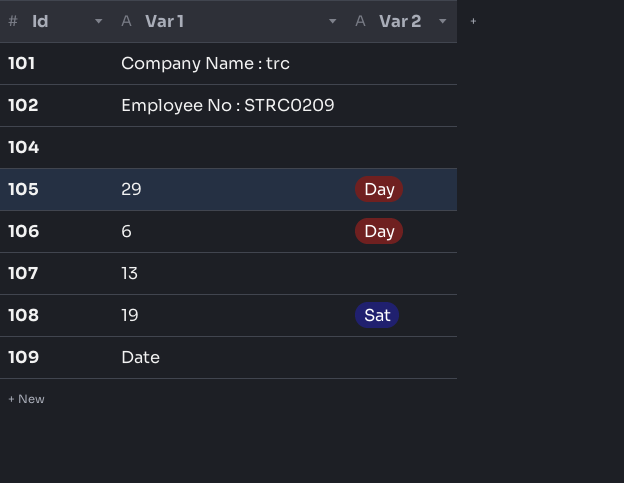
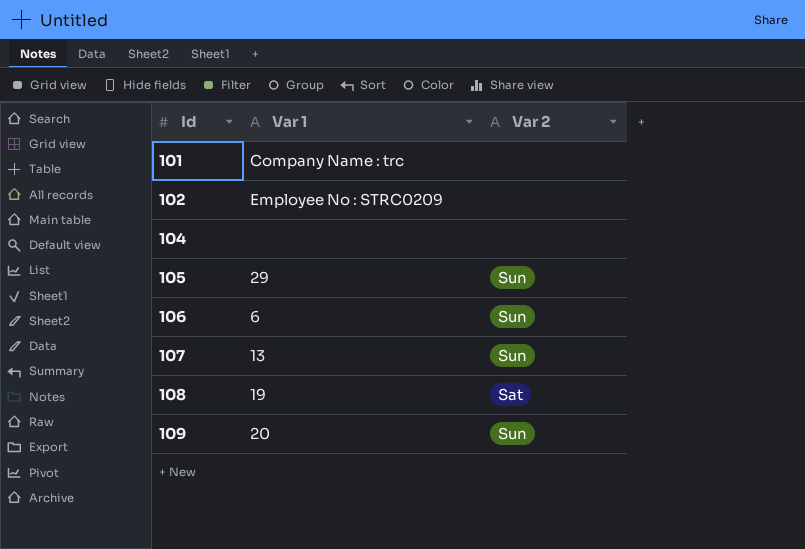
105 | Var 2: Day -> Sun
106 | Var 2: Day -> Sun
107 | Var 2: none -> Sun
109 | Var 1: Date -> 20
109 | Var 2: none -> Sun

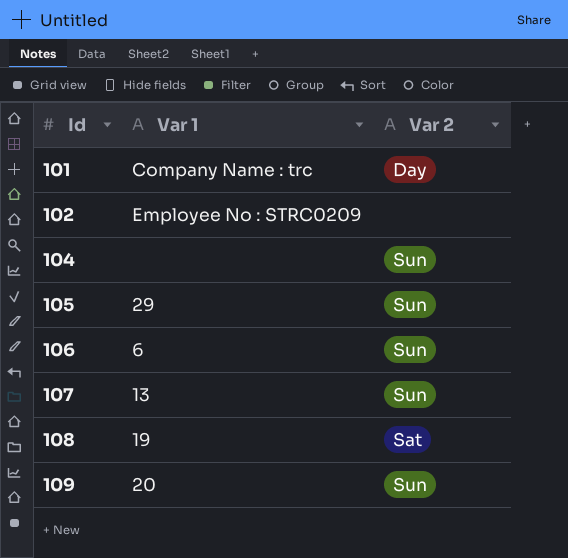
101 | Var 2: none -> Day
104 | Var 2: none -> Sun

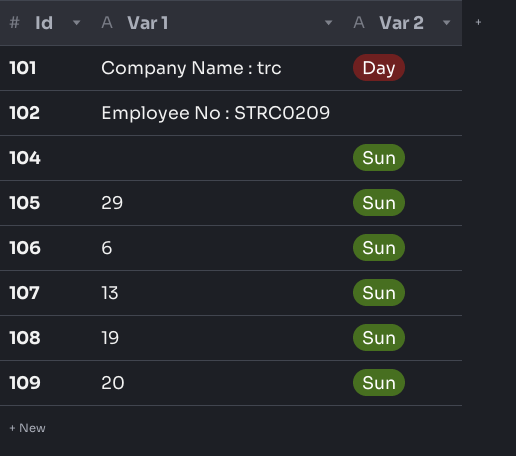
108 | Var 2: Sat -> Sun

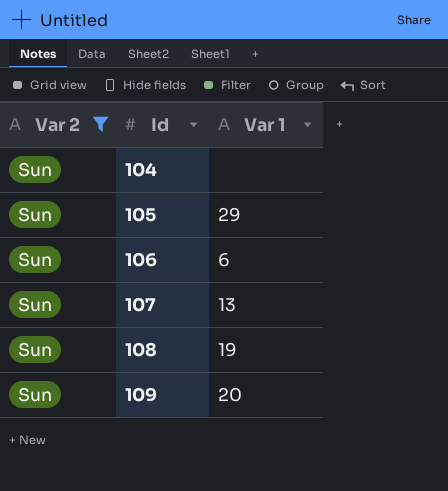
filter: none -> Var 2 = Sun
column Var 2 | position: 3 -> 1

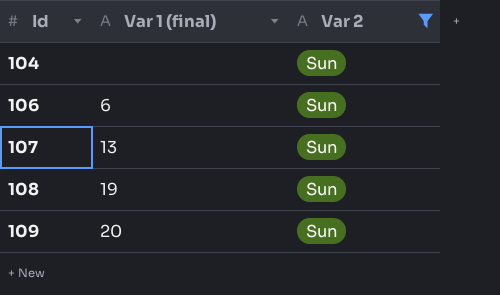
column name: Var 1 -> Var 1 (final)
column Var 2 | position: 1 -> 3
row 105: Sun | 29 -> none

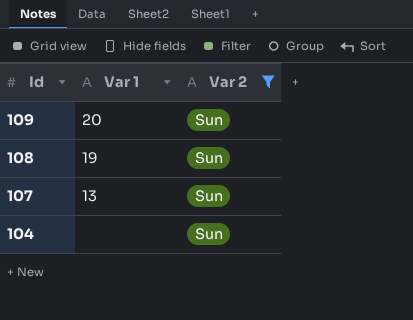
row order: Id ascending -> Id descending
column name: Var 1 (final) -> Var 1
row 106: 6 | Sun -> none

